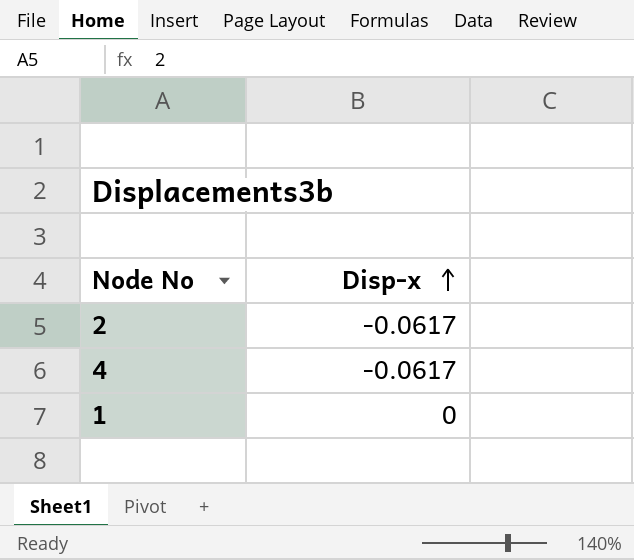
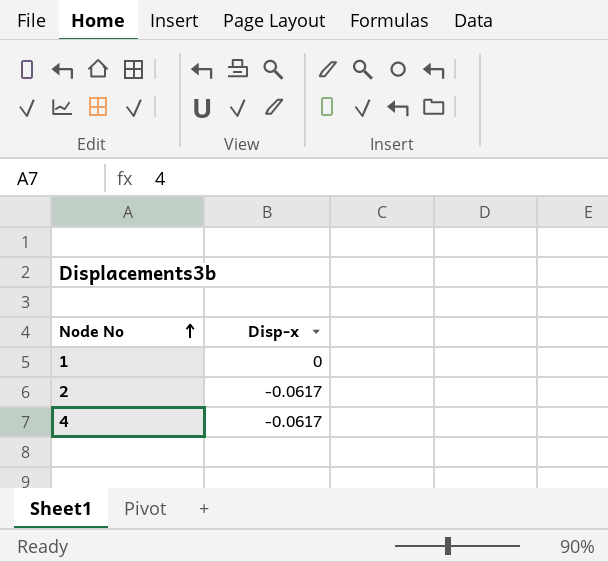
row order: Disp-x ascending -> Node No ascending

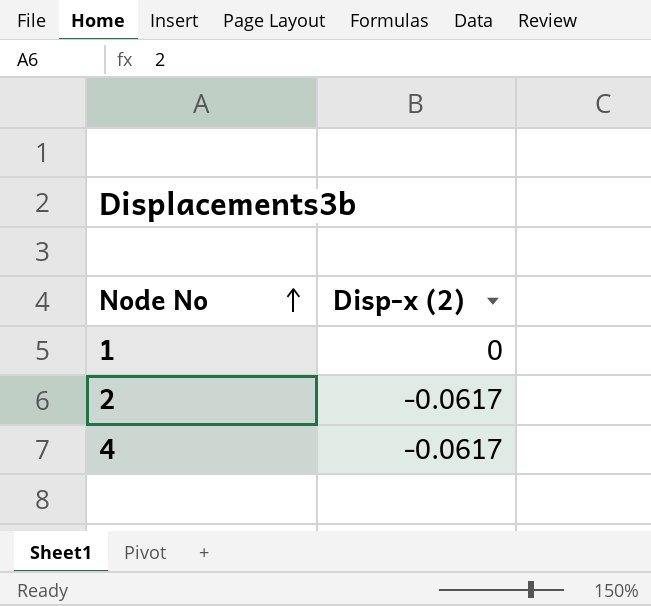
column name: Disp-x -> Disp-x (2)

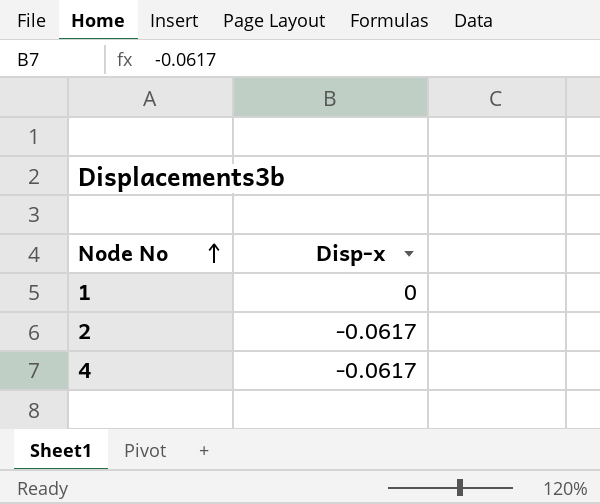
column name: Disp-x (2) -> Disp-x

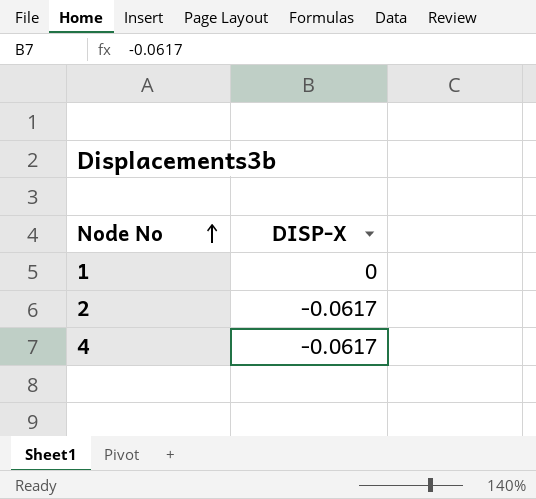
column name: Disp-x -> DISP-X

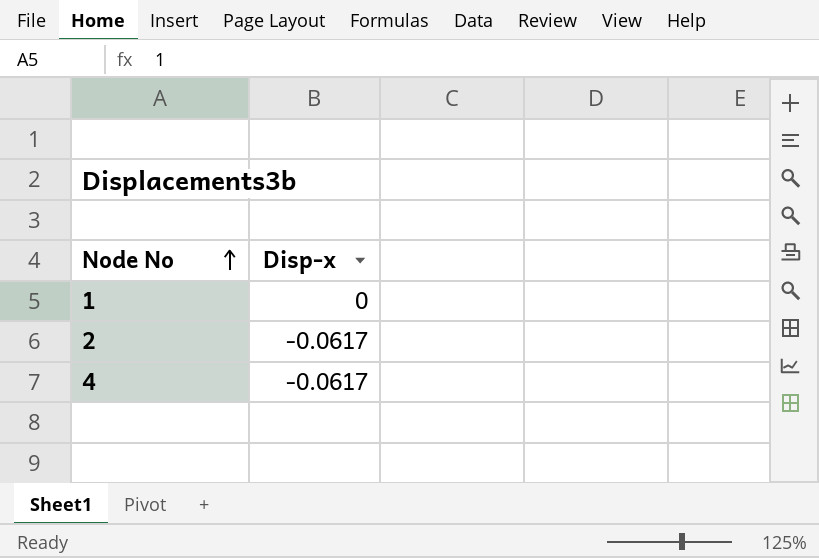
column name: DISP-X -> Disp-x

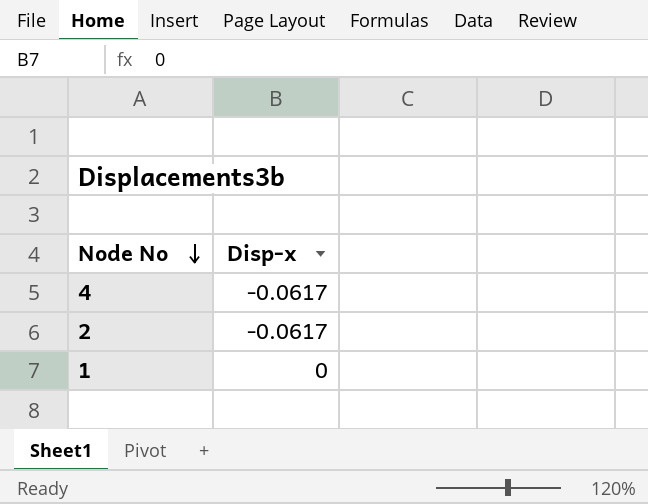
row order: Node No ascending -> Node No descending

